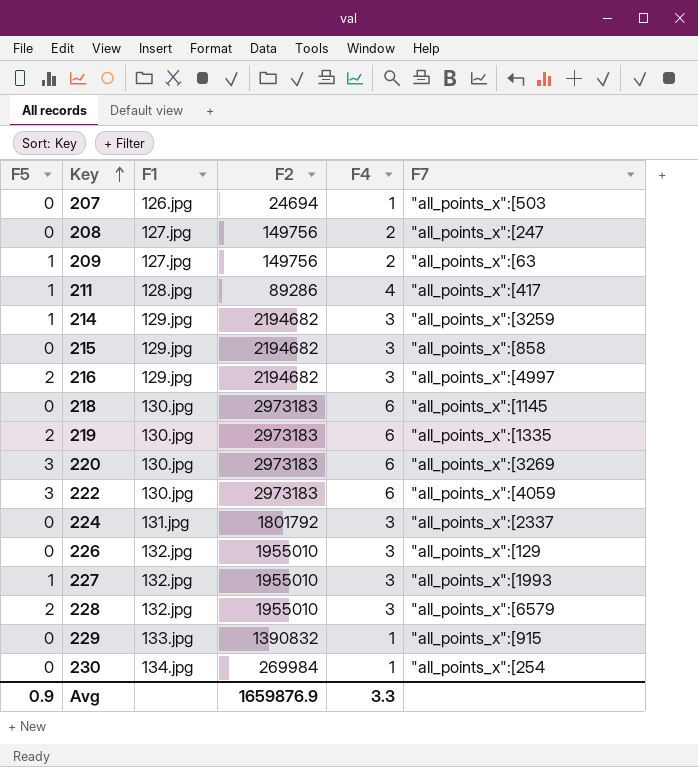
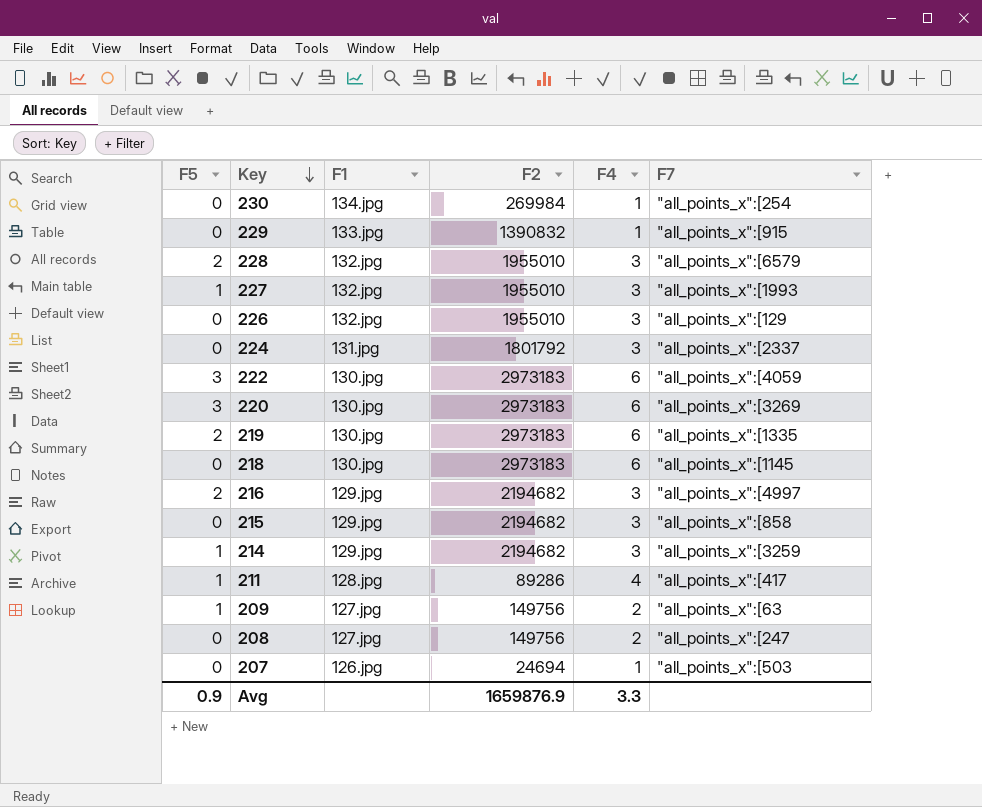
row order: Key ascending -> Key descending

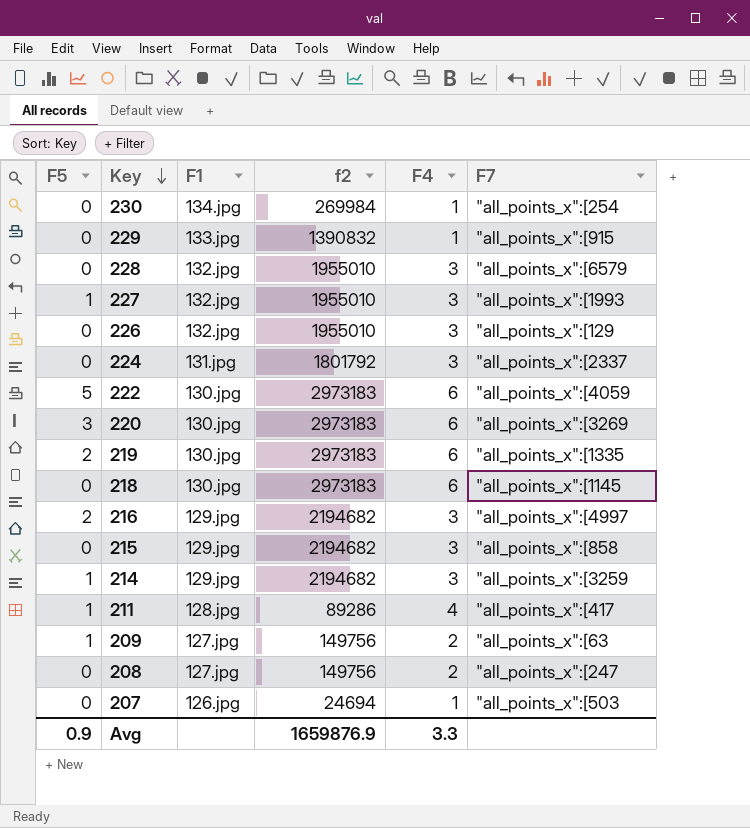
column name: F2 -> f2
228 | F5: 2 -> 0
222 | F5: 3 -> 5

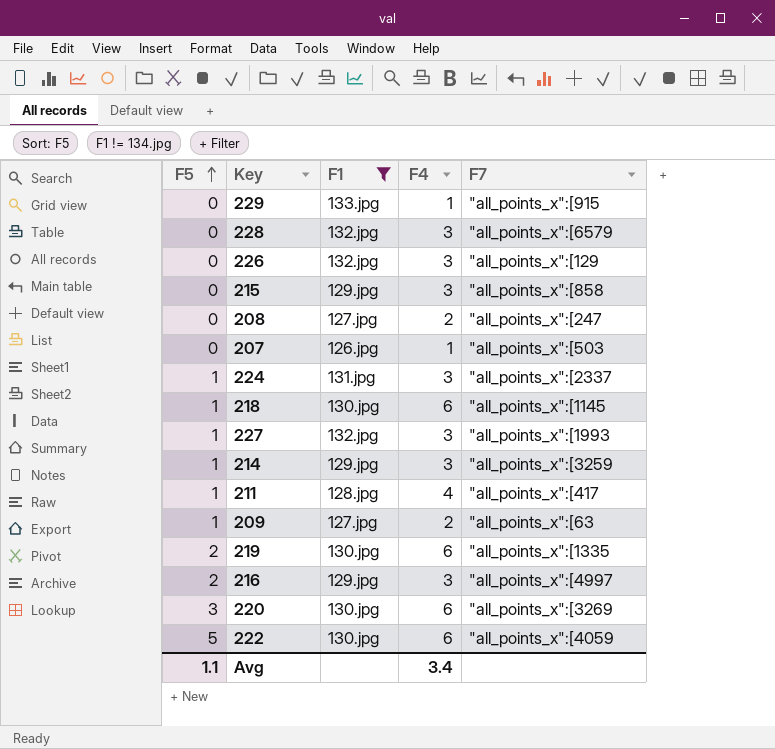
filter: none -> F1 != 134.jpg
row order: Key descending -> F5 ascending
column f2 | position: 4 -> none
224 | F5: 0 -> 1
218 | F5: 0 -> 1
Avg | F5: 0.9 -> 1.1
Avg | F4: 3.3 -> 3.4

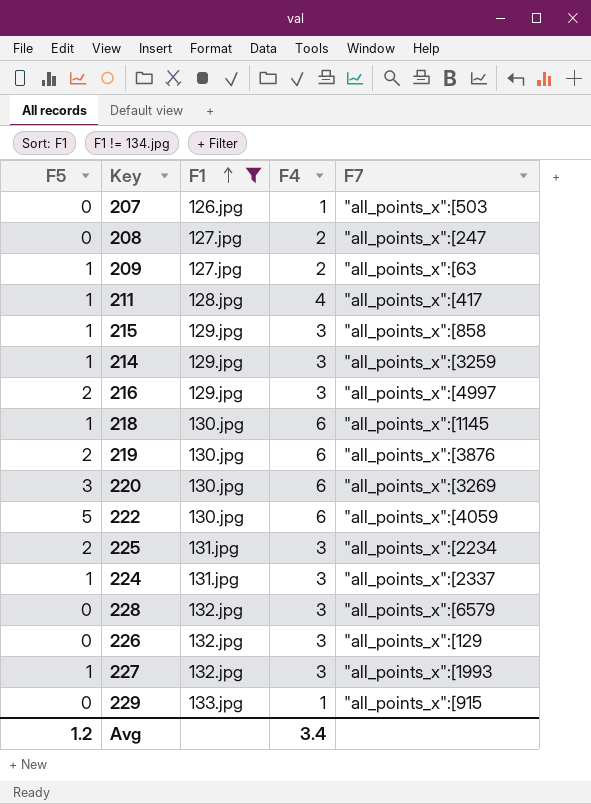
row order: F5 ascending -> F1 ascending
215 | F5: 0 -> 1
219 | F7: "all_points_x":[1335 -> "all_points_x":[3876
row 225: none -> 2 | 131.jpg | 3 | "all_points_x":[2234
Avg | F5: 1.1 -> 1.2

